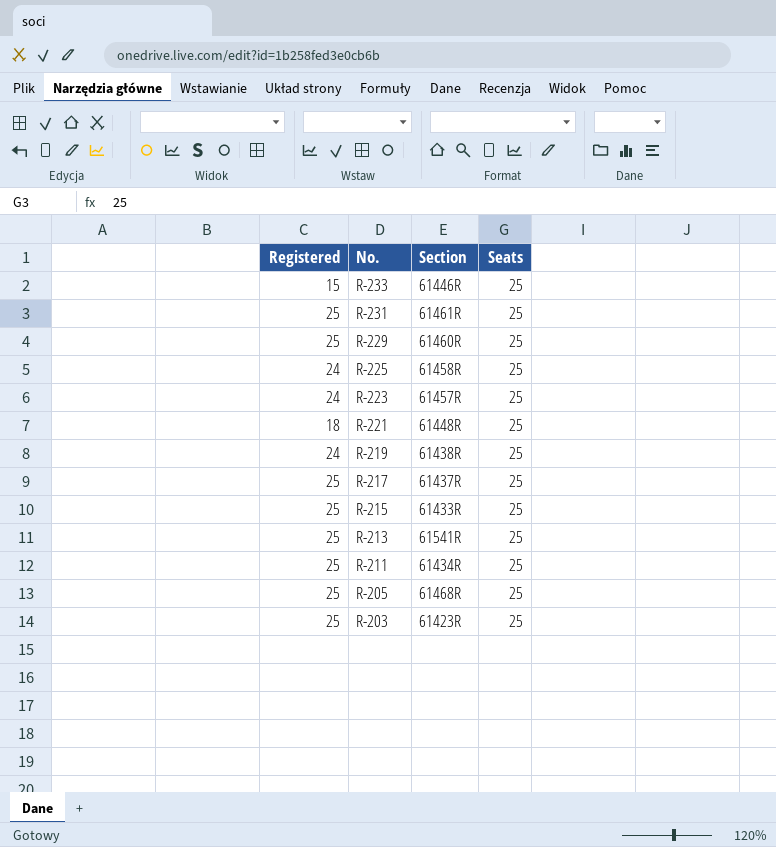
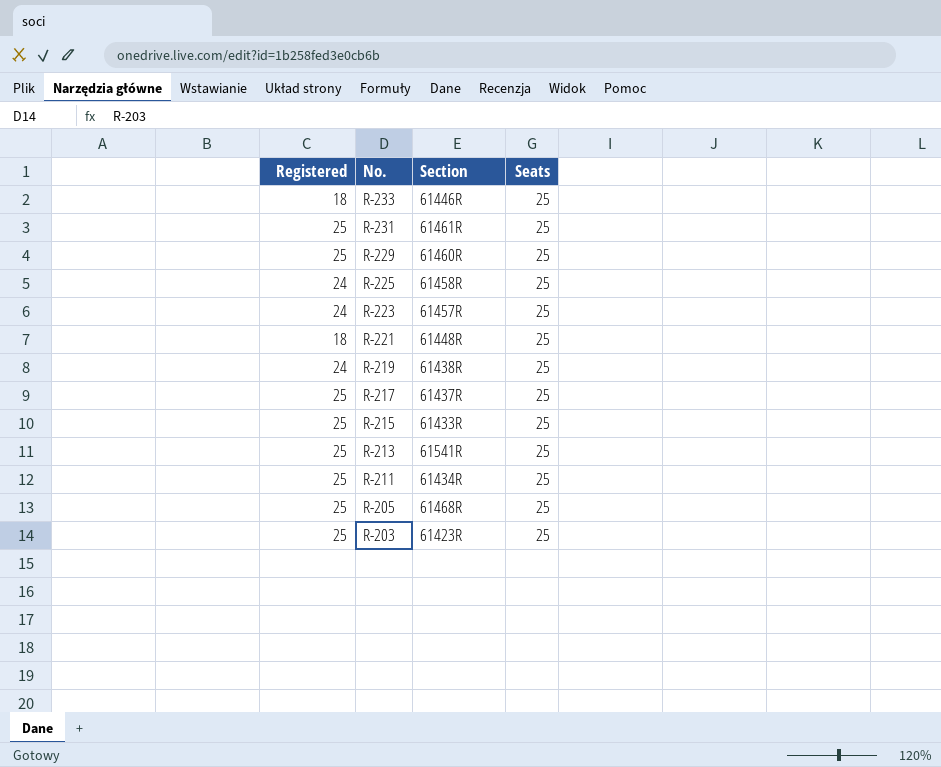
R-233 | Registered: 15 -> 18

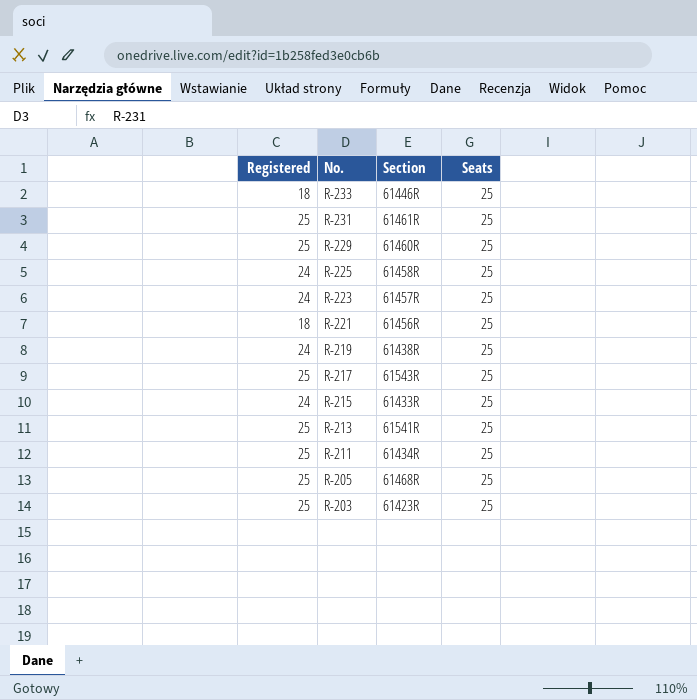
R-221 | Section: 61448R -> 61456R
R-217 | Section: 61437R -> 61543R
R-215 | Registered: 25 -> 24

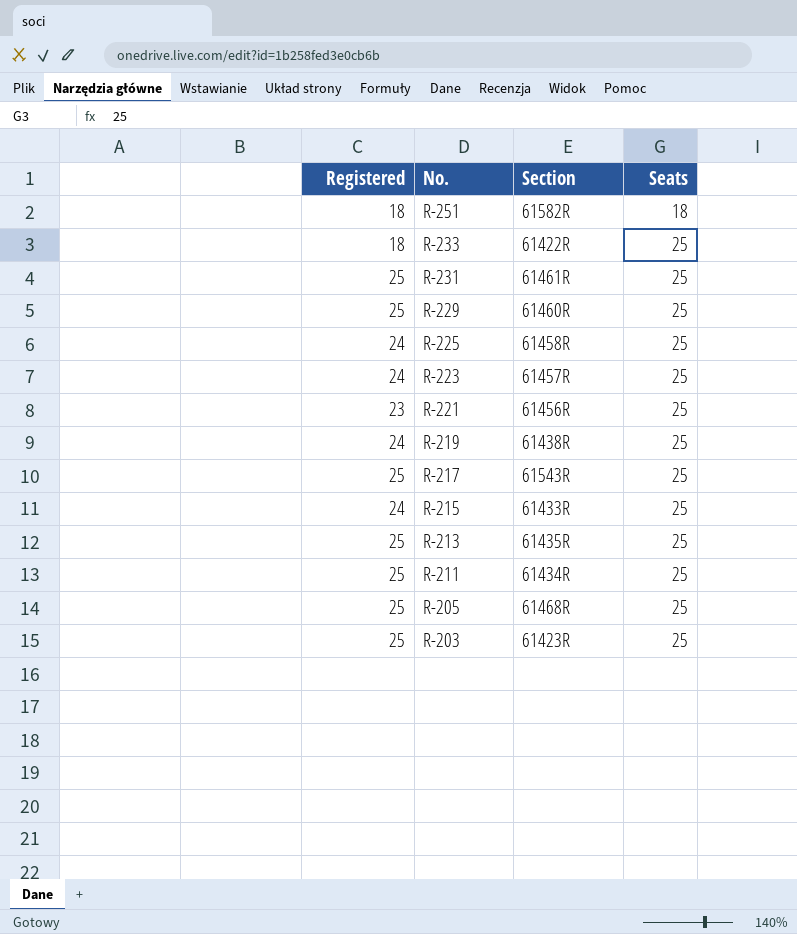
row R-251: none -> 18 | 61582R | 18
R-233 | Section: 61446R -> 61422R
R-221 | Registered: 18 -> 23
R-213 | Section: 61541R -> 61435R

